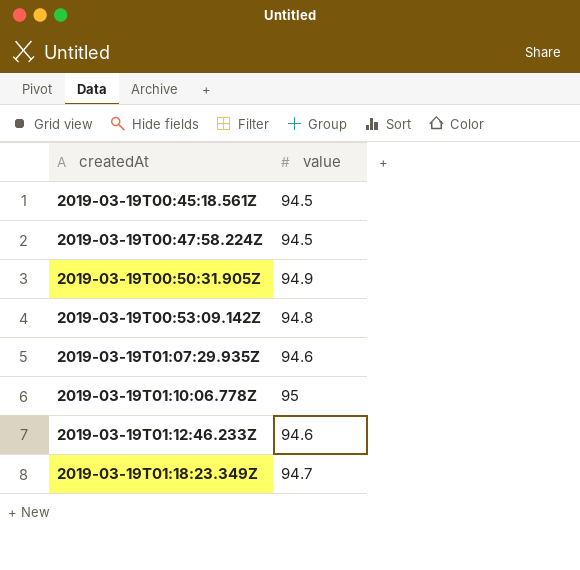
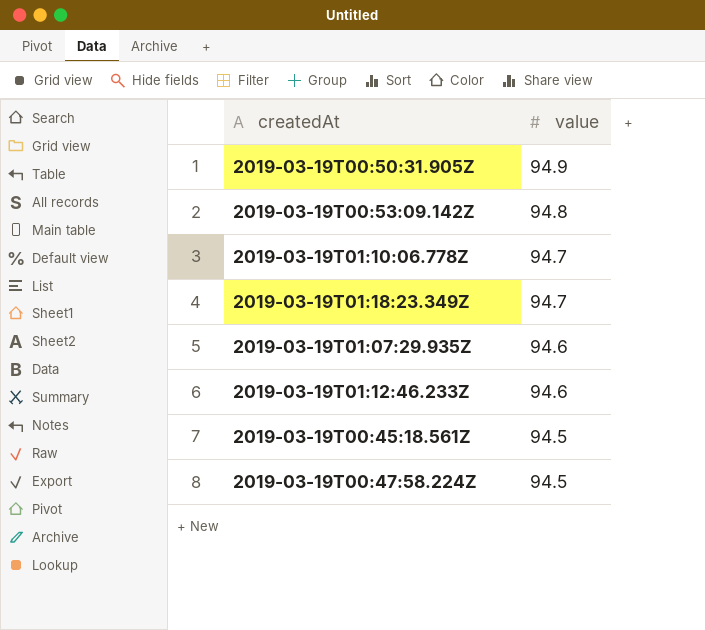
row order: createdAt ascending -> value descending
2019-03-19T01:10:06.778Z | value: 95 -> 94.7

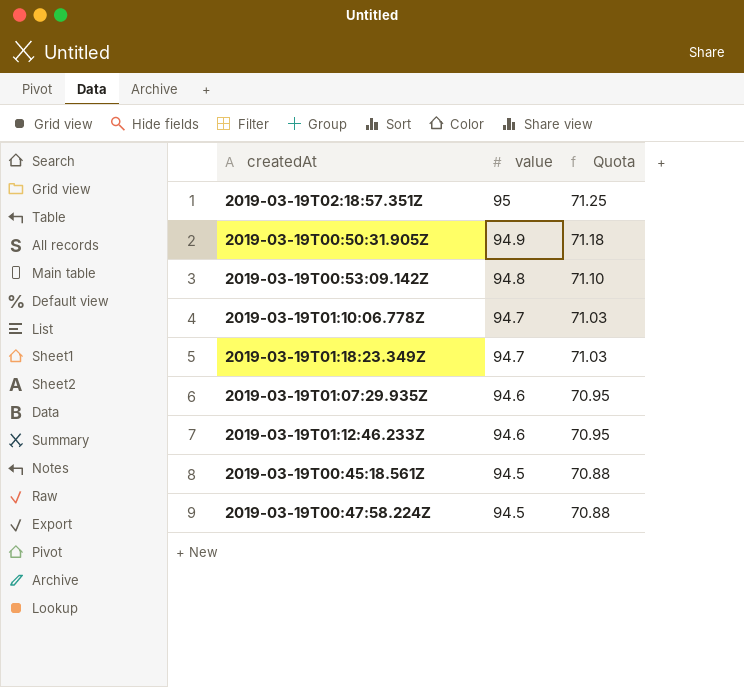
column Quota | formula: none -> [value] * 0.75
row 2019-03-19T02:18:57.351Z: none -> 95 | 71.25

